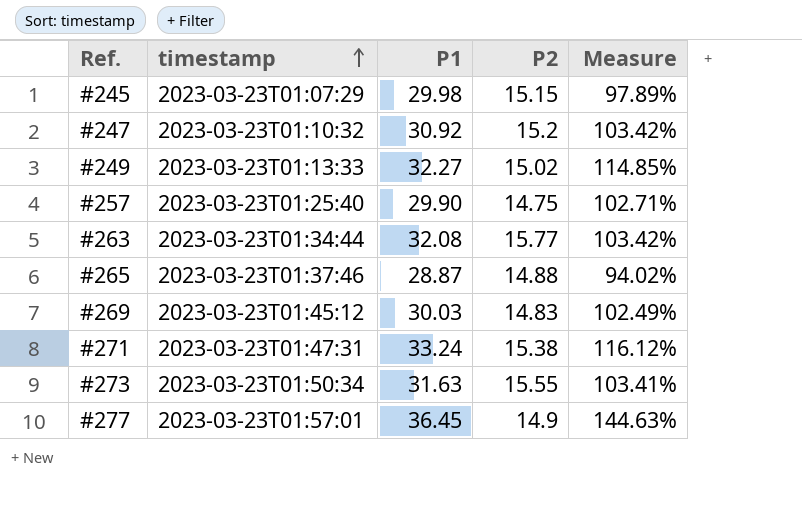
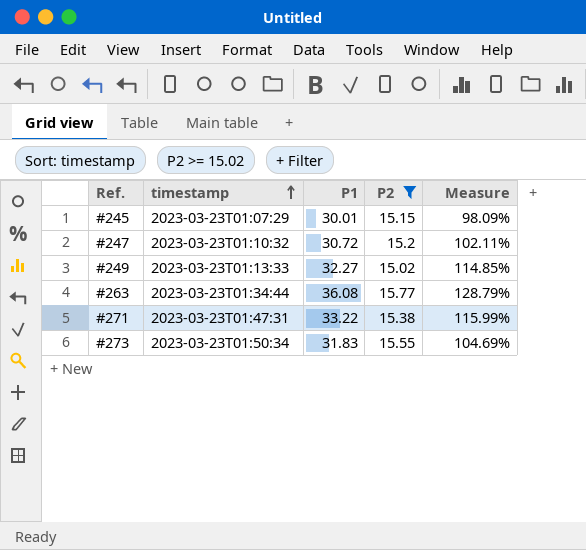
filter: none -> P2 >= 15.02
#245 | P1: 29.98 -> 30.01
#245 | Measure: 97.89% -> 98.09%
#247 | P1: 30.92 -> 30.72
#247 | Measure: 103.42% -> 102.11%
#263 | P1: 32.08 -> 36.08
#263 | Measure: 103.42% -> 128.79%
#271 | P1: 33.24 -> 33.22
#271 | Measure: 116.12% -> 115.99%
#273 | P1: 31.63 -> 31.83
#273 | Measure: 103.41% -> 104.69%

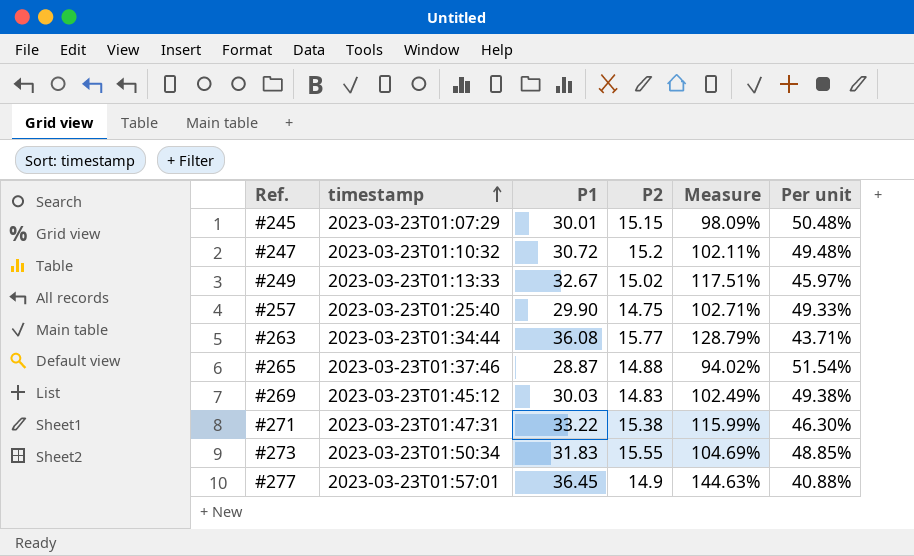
filter: P2 >= 15.02 -> none
column Per unit | formula: none -> [P2] / [P1]
#249 | P1: 32.27 -> 32.67
#249 | Measure: 114.85% -> 117.51%

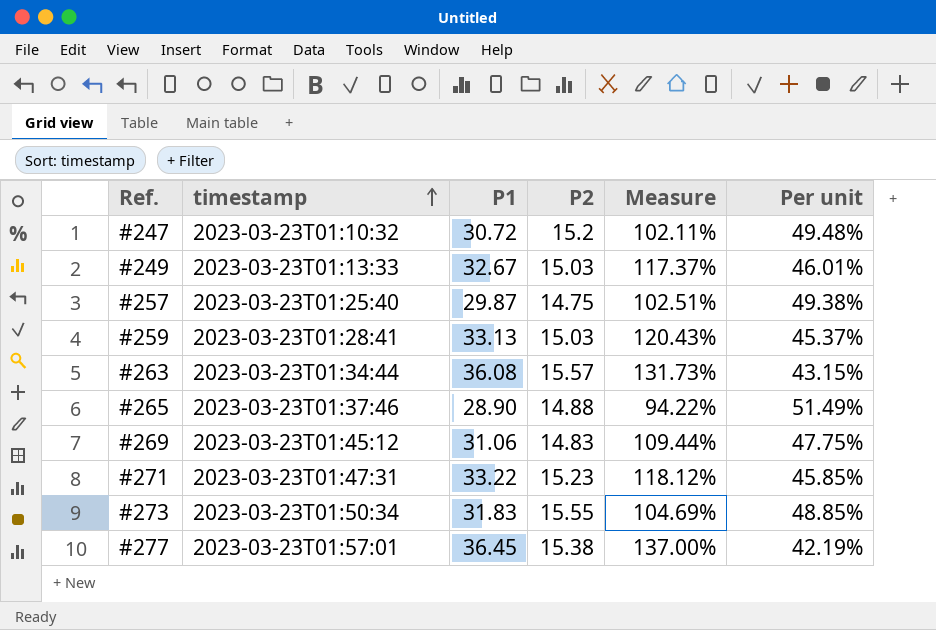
row #245: 2023-03-23T01:07:29 | 30.01 | 15.15 | 98.09% | 50.48% -> none
#249 | P2: 15.02 -> 15.03
#249 | Measure: 117.51% -> 117.37%
#249 | Per unit: 45.97% -> 46.01%
#257 | P1: 29.90 -> 29.87
#257 | Measure: 102.71% -> 102.51%
#257 | Per unit: 49.33% -> 49.38%
row #259: none -> 2023-03-23T01:28:41 | 33.13 | 15.03 | 120.43% | 45.37%
#263 | P2: 15.77 -> 15.57
#263 | Measure: 128.79% -> 131.73%
#263 | Per unit: 43.71% -> 43.15%
#265 | P1: 28.87 -> 28.90
#265 | Measure: 94.02% -> 94.22%
#265 | Per unit: 51.54% -> 51.49%
#269 | P1: 30.03 -> 31.06
#269 | Measure: 102.49% -> 109.44%
#269 | Per unit: 49.38% -> 47.75%
#271 | P2: 15.38 -> 15.23
#271 | Measure: 115.99% -> 118.12%
#271 | Per unit: 46.30% -> 45.85%
#277 | P2: 14.9 -> 15.38
#277 | Measure: 144.63% -> 137.00%
#277 | Per unit: 40.88% -> 42.19%

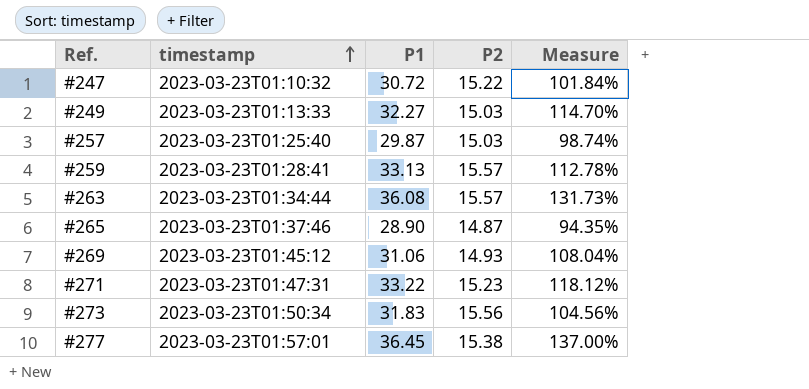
column Per unit | formula: [P2] / [P1] -> none
#247 | P2: 15.2 -> 15.22
#247 | Measure: 102.11% -> 101.84%
#249 | P1: 32.67 -> 32.27
#249 | Measure: 117.37% -> 114.70%
#257 | P2: 14.75 -> 15.03
#257 | Measure: 102.51% -> 98.74%
#259 | P2: 15.03 -> 15.57
#259 | Measure: 120.43% -> 112.78%
#265 | P2: 14.88 -> 14.87
#265 | Measure: 94.22% -> 94.35%
#269 | P2: 14.83 -> 14.93
#269 | Measure: 109.44% -> 108.04%
#273 | P2: 15.55 -> 15.56
#273 | Measure: 104.69% -> 104.56%

